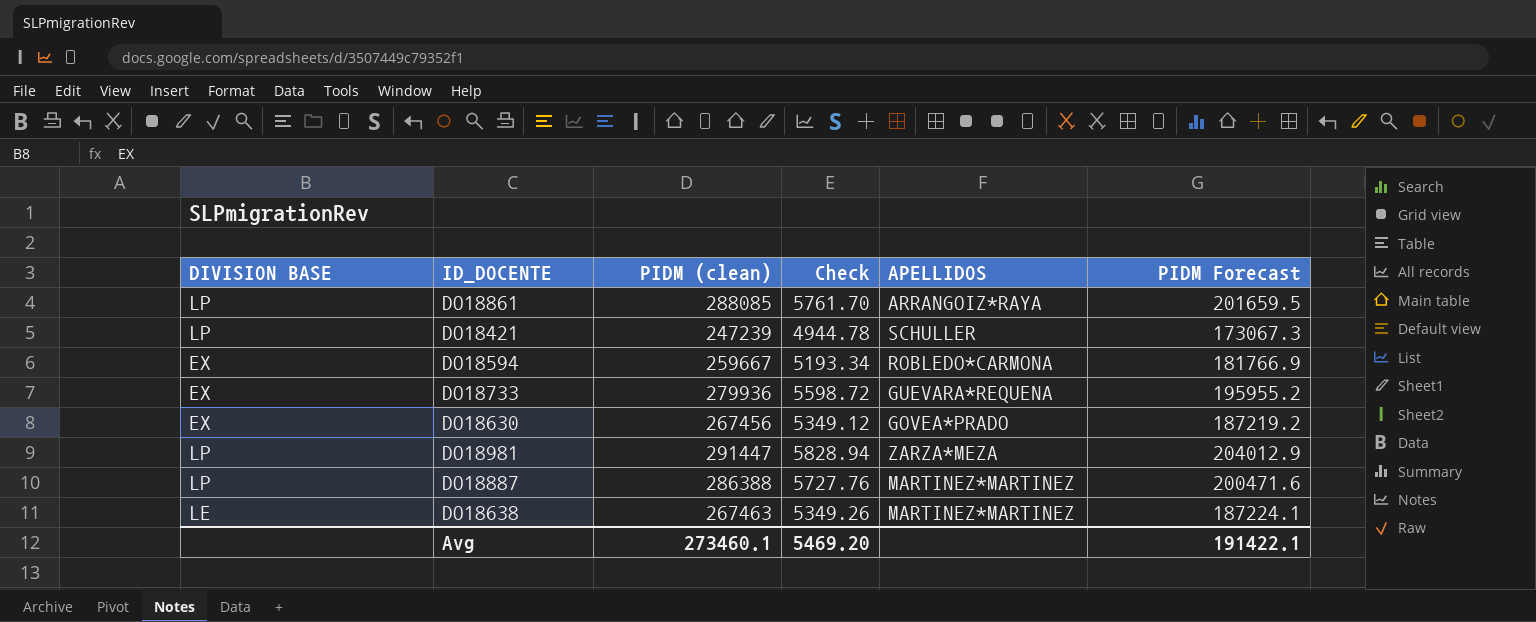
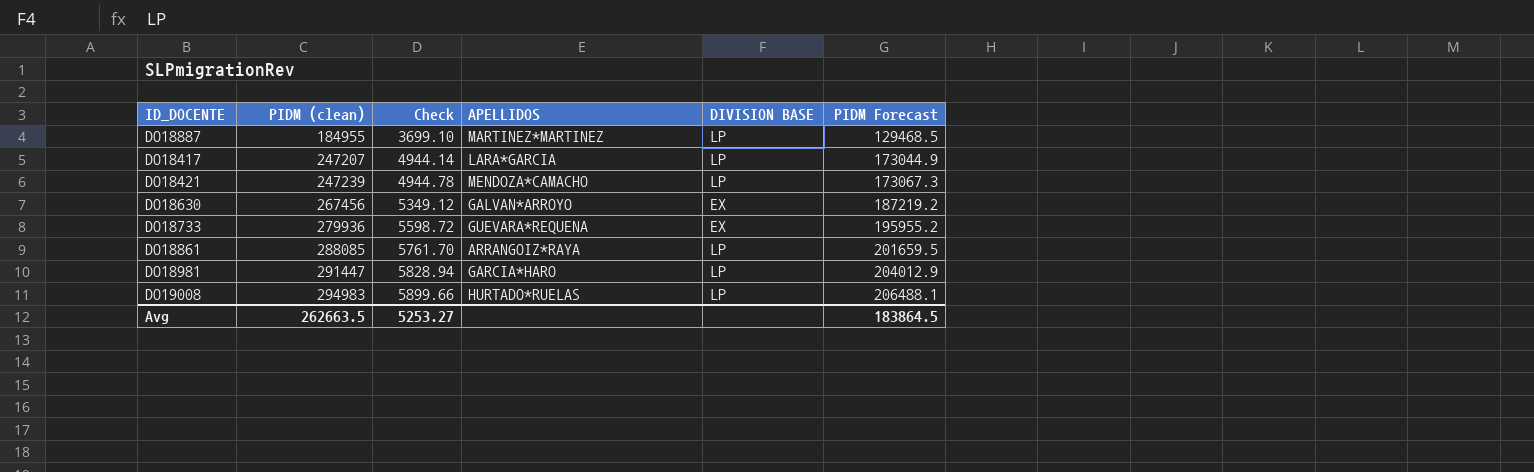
row order: none -> PIDM (clean) ascending
column DIVISION BASE | position: 1 -> 5
row DO18594: EX | 259667 | 5193.34 | ROBLEDO*CARMONA | 181766.9 -> none
row DO18638: LE | 267463 | 5349.26 | MARTINEZ*MARTINEZ | 187224.1 -> none
DO18887 | PIDM (clean): 286388 -> 184955
DO18887 | Check: 5727.76 -> 3699.10
DO18887 | PIDM Forecast: 200471.6 -> 129468.5
row DO18417: none -> 247207 | 4944.14 | LARA*GARCIA | LP | 173044.9
DO18421 | APELLIDOS: SCHULLER -> MENDOZA*CAMACHO
DO18630 | APELLIDOS: GOVEA*PRADO -> GALVAN*ARROYO
DO18981 | APELLIDOS: ZARZA*MEZA -> GARCIA*HARO
row DO19008: none -> 294983 | 5899.66 | HURTADO*RUELAS | LP | 206488.1
Avg | PIDM (clean): 273460.1 -> 262663.5
Avg | Check: 5469.20 -> 5253.27
Avg | PIDM Forecast: 191422.1 -> 183864.5

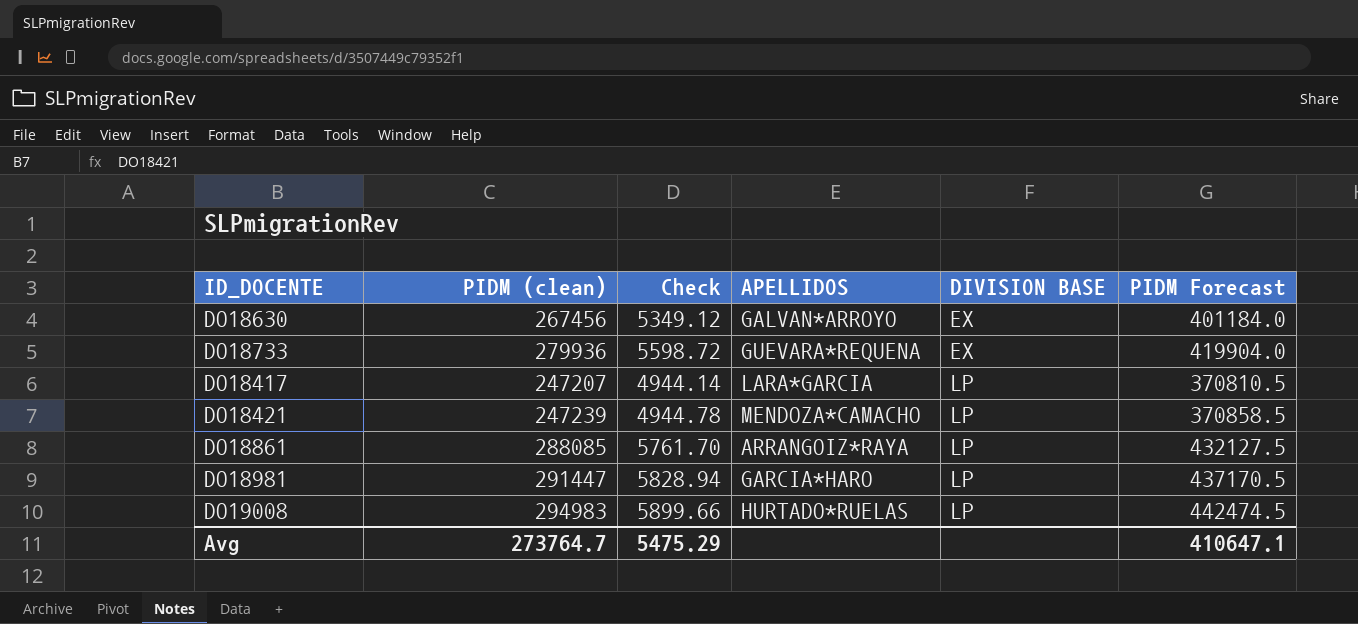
row order: PIDM (clean) ascending -> DIVISION BASE ascending
column PIDM Forecast | formula: [PIDM (clean)] * 0.7 -> [PIDM (clean)] * 1.5
row DO18887: 184955 | 3699.10 | MARTINEZ*MARTINEZ | LP | 129468.5 -> none
Avg | PIDM (clean): 262663.5 -> 273764.7
Avg | Check: 5253.27 -> 5475.29
Avg | PIDM Forecast: 183864.5 -> 410647.1

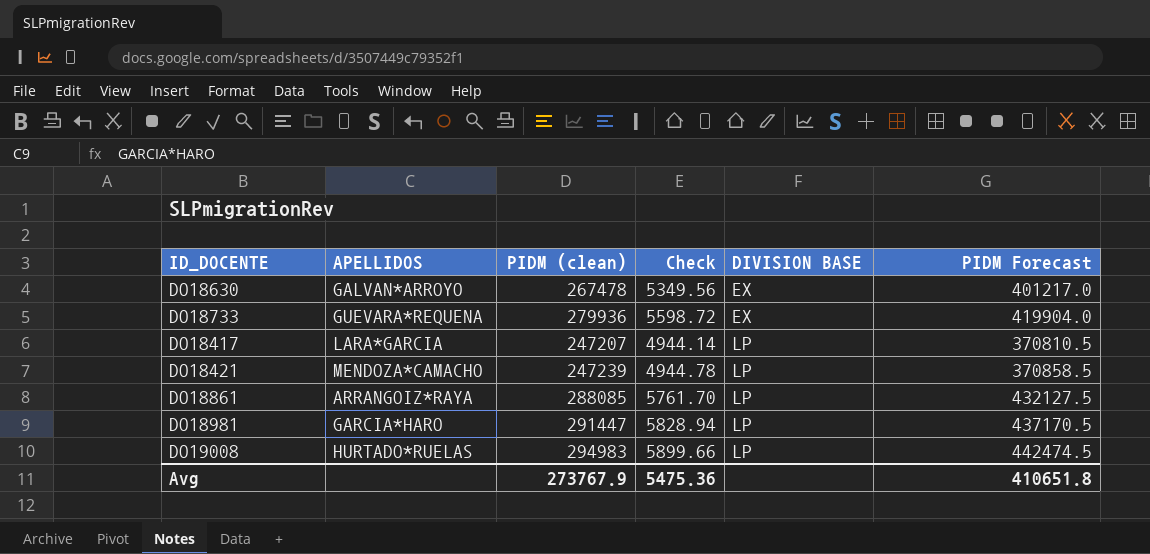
column APELLIDOS | position: 4 -> 2
DO18630 | PIDM (clean): 267456 -> 267478
DO18630 | Check: 5349.12 -> 5349.56
DO18630 | PIDM Forecast: 401184.0 -> 401217.0
Avg | PIDM (clean): 273764.7 -> 273767.9
Avg | Check: 5475.29 -> 5475.36
Avg | PIDM Forecast: 410647.1 -> 410651.8

